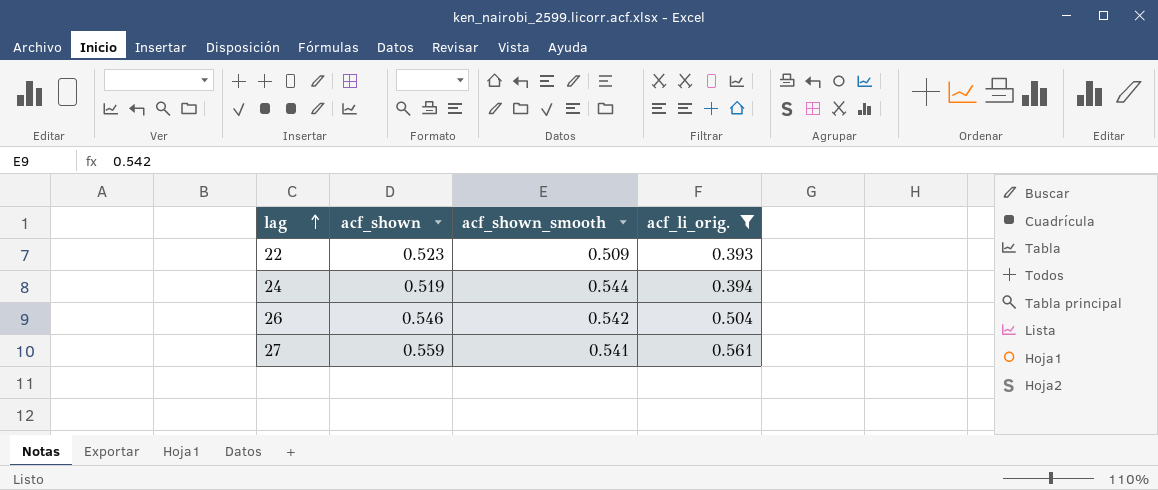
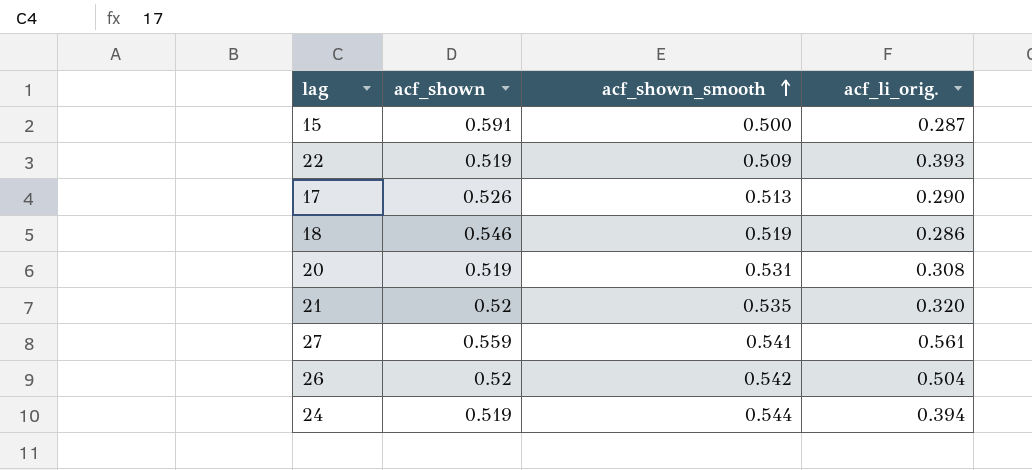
filter: acf_li_orig. >= 0.393 -> none
row order: lag ascending -> acf_shown_smooth ascending
22 | acf_shown: 0.523 -> 0.519
26 | acf_shown: 0.546 -> 0.52

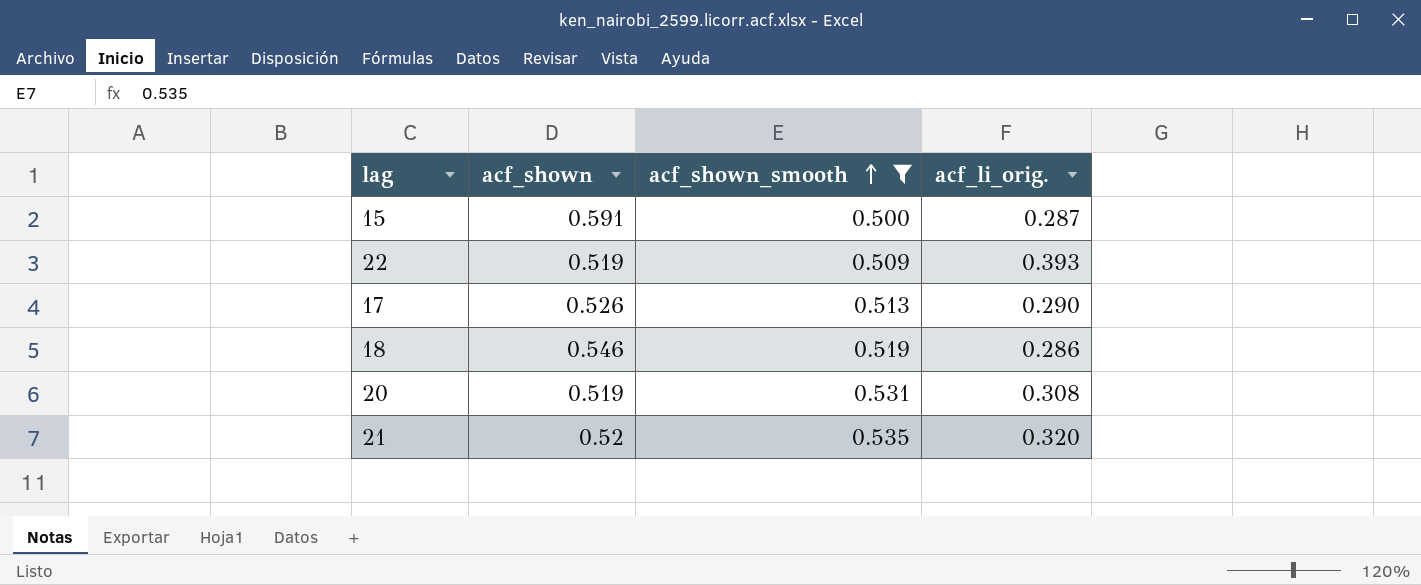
filter: none -> acf_shown_smooth <= 0.535

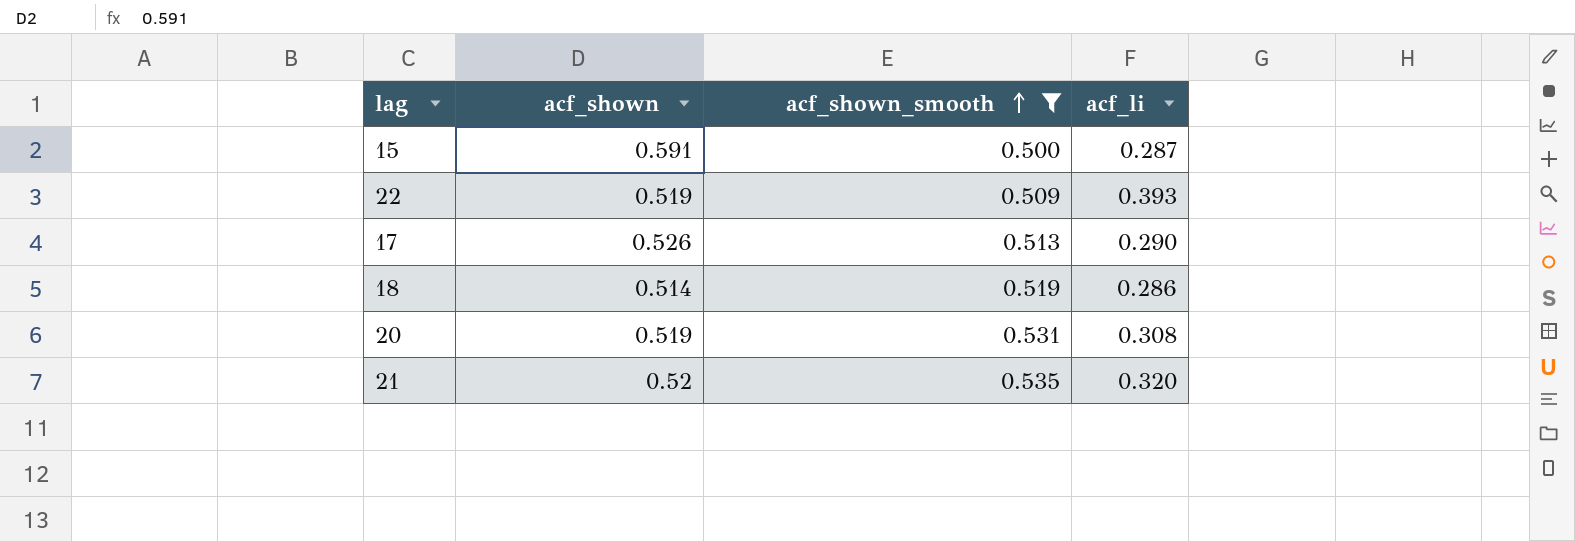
column name: acf_li_orig. -> acf_li
18 | acf_shown: 0.546 -> 0.514

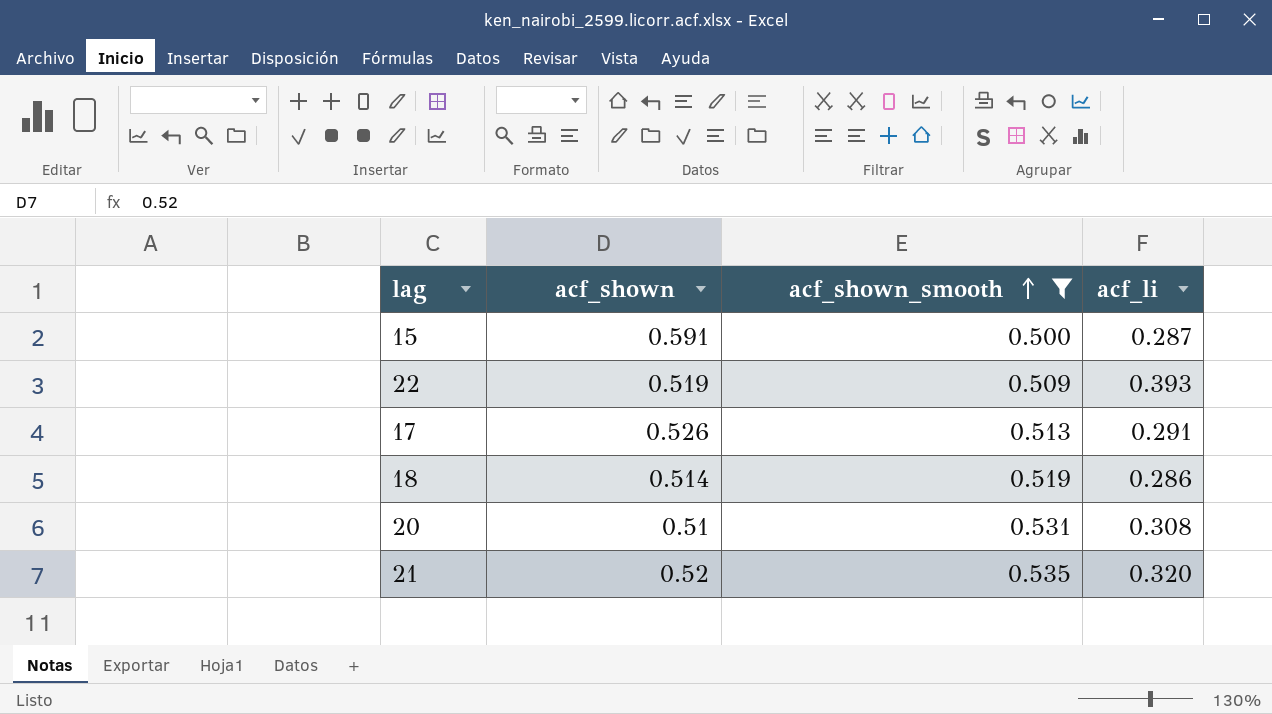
17 | acf_li: 0.290 -> 0.291
20 | acf_shown: 0.519 -> 0.51

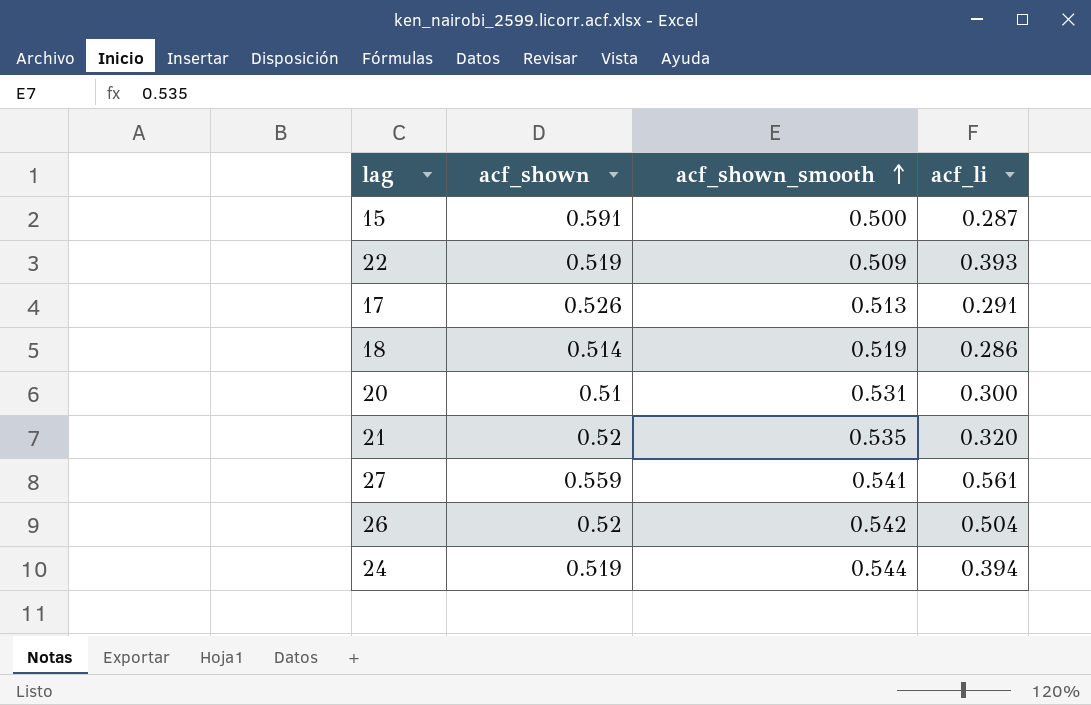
filter: acf_shown_smooth <= 0.535 -> none
20 | acf_li: 0.308 -> 0.300

